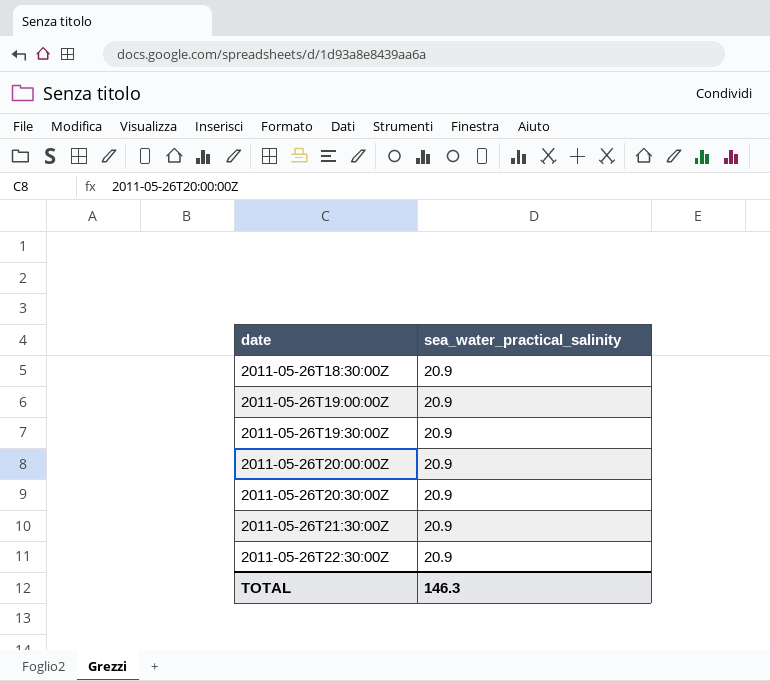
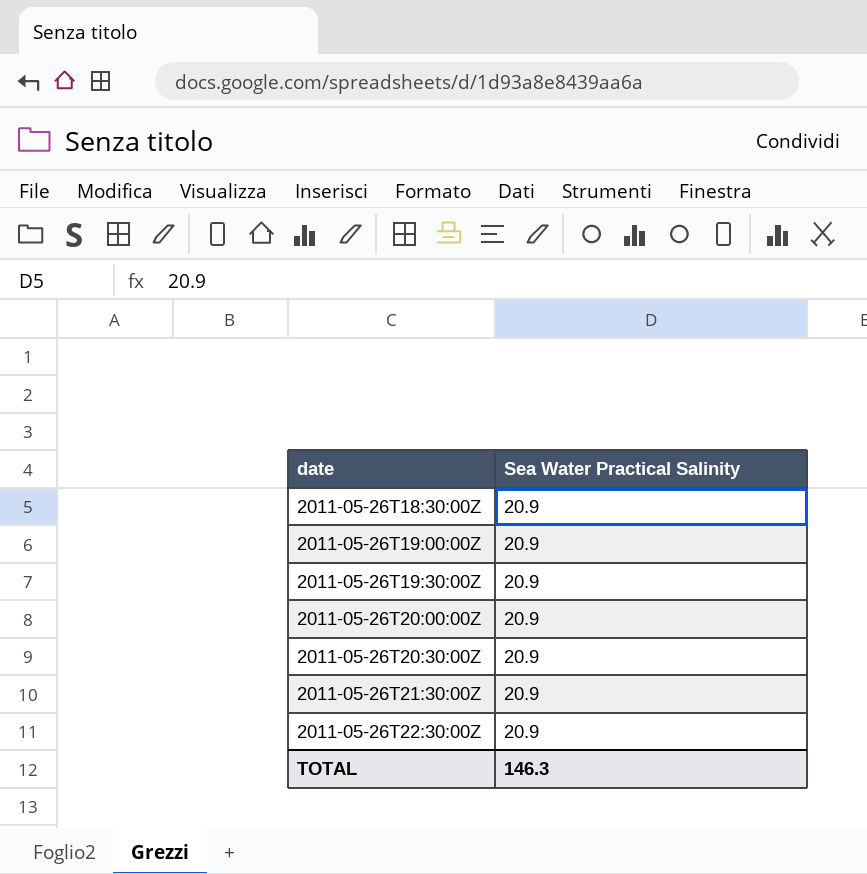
column name: sea_water_practical_salinity -> Sea Water Practical Salinity

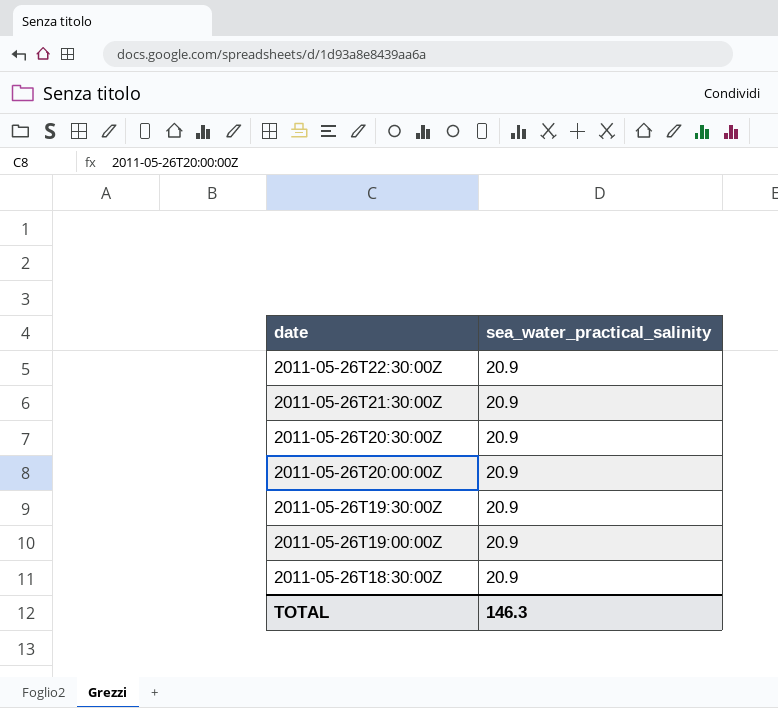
row order: date ascending -> date descending
column name: Sea Water Practical Salinity -> sea_water_practical_salinity

